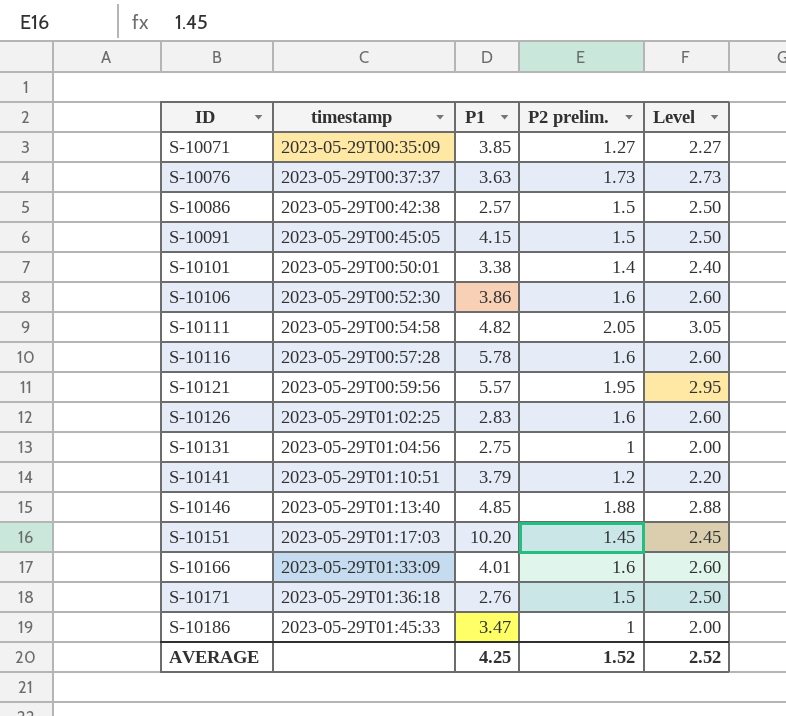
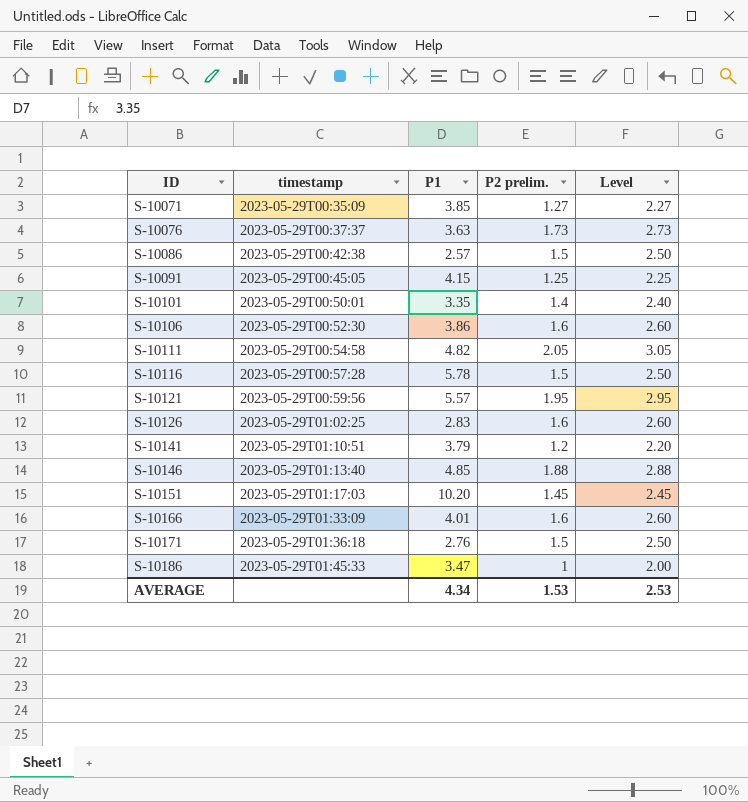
row S-10131: 2023-05-29T01:04:56 | 2.75 | 1 | 2.00 -> none
S-10091 | P2 prelim.: 1.5 -> 1.25
S-10091 | Level: 2.50 -> 2.25
S-10101 | P1: 3.38 -> 3.35
S-10116 | P2 prelim.: 1.6 -> 1.5
S-10116 | Level: 2.60 -> 2.50
AVERAGE | P1: 4.25 -> 4.34
AVERAGE | P2 prelim.: 1.52 -> 1.53
AVERAGE | Level: 2.52 -> 2.53

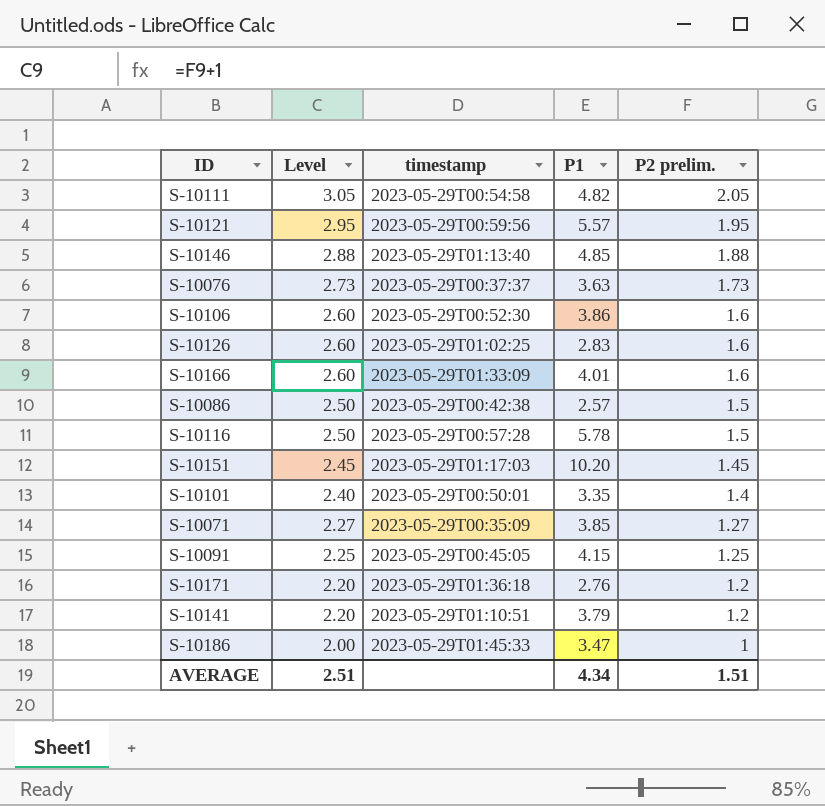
row order: ID ascending -> Level descending
column Level | position: 5 -> 2
S-10171 | Level: 2.50 -> 2.20
S-10171 | P2 prelim.: 1.5 -> 1.2
AVERAGE | Level: 2.53 -> 2.51
AVERAGE | P2 prelim.: 1.53 -> 1.51

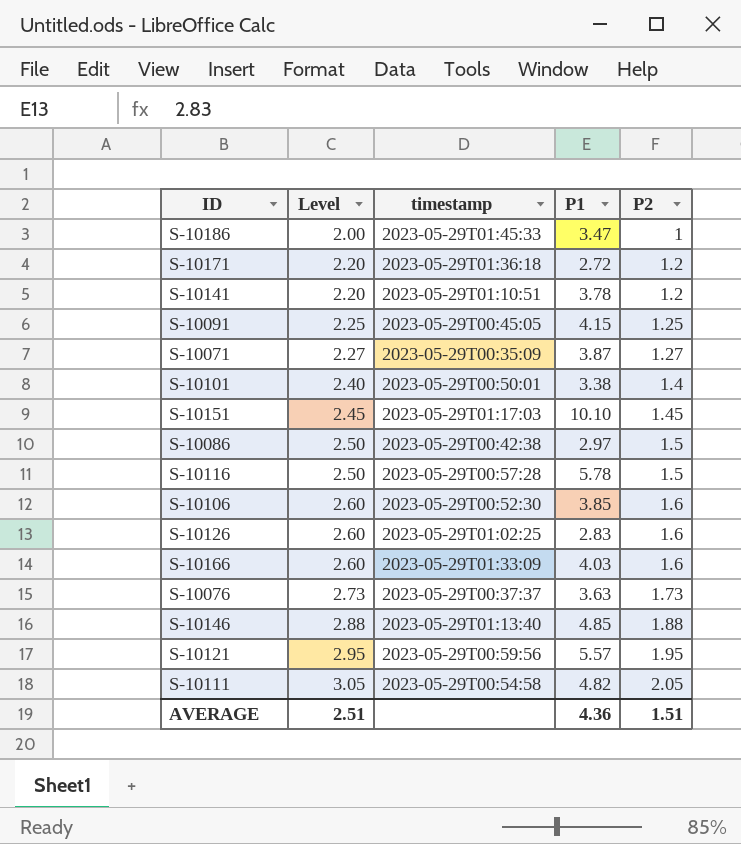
row order: Level descending -> Level ascending
column name: P2 prelim. -> P2
S-10171 | P1: 2.76 -> 2.72
S-10141 | P1: 3.79 -> 3.78
S-10071 | P1: 3.85 -> 3.87
S-10101 | P1: 3.35 -> 3.38
S-10151 | P1: 10.20 -> 10.10
S-10086 | P1: 2.57 -> 2.97
S-10106 | P1: 3.86 -> 3.85
S-10166 | P1: 4.01 -> 4.03
AVERAGE | P1: 4.34 -> 4.36

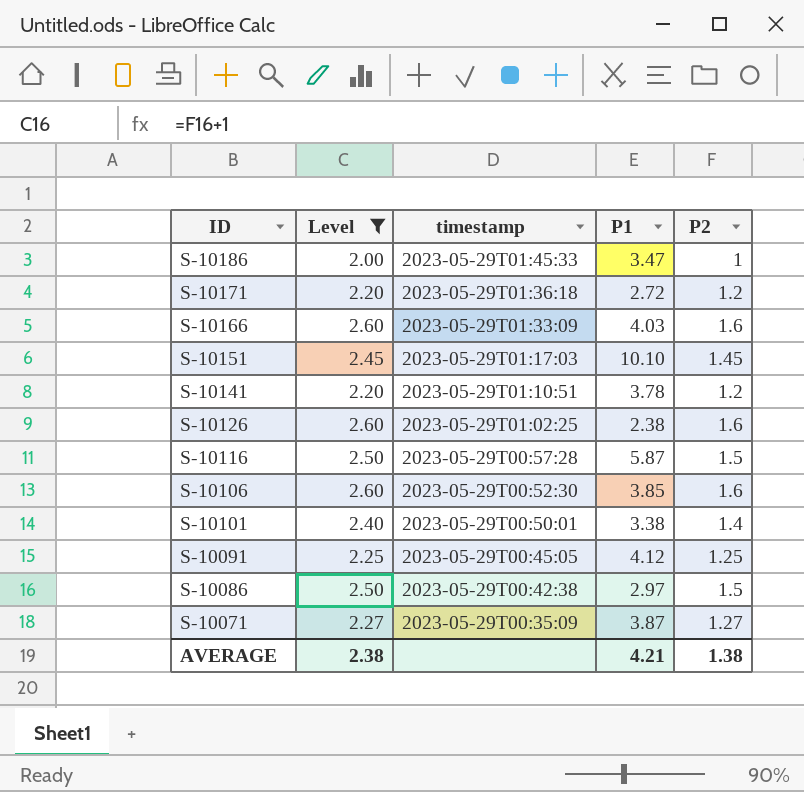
filter: none -> Level <= 2.60
row order: Level ascending -> ID descending
S-10126 | P1: 2.83 -> 2.38
S-10116 | P1: 5.78 -> 5.87
S-10091 | P1: 4.15 -> 4.12
AVERAGE | Level: 2.51 -> 2.38
AVERAGE | P1: 4.36 -> 4.21
AVERAGE | P2: 1.51 -> 1.38

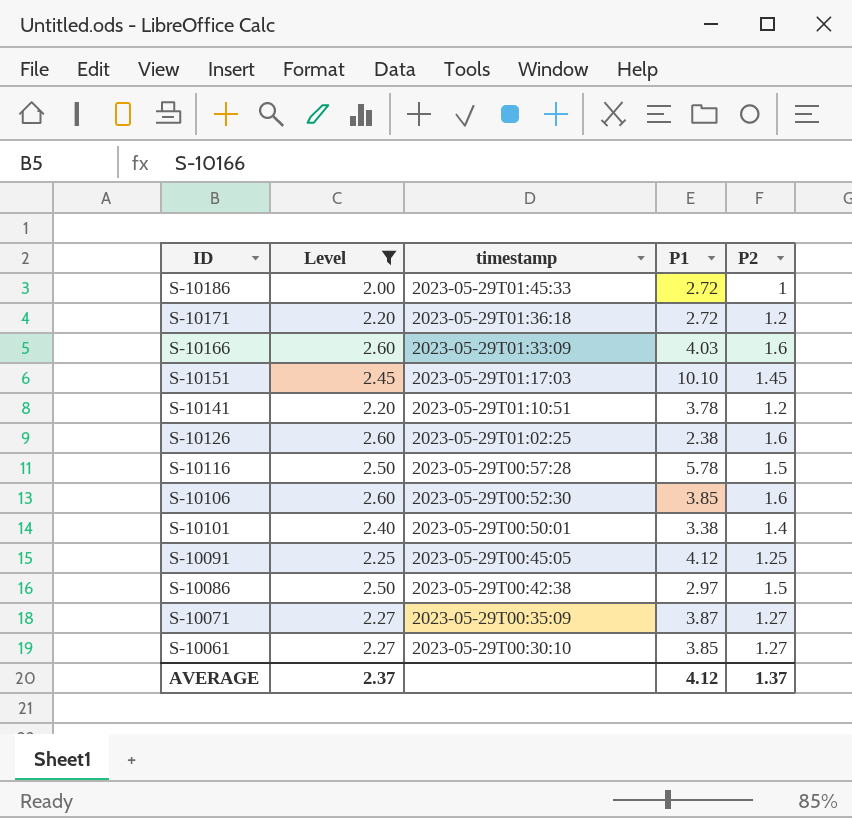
S-10186 | P1: 3.47 -> 2.72
S-10116 | P1: 5.87 -> 5.78
row S-10061: none -> 2.27 | 2023-05-29T00:30:10 | 3.85 | 1.27
AVERAGE | Level: 2.38 -> 2.37
AVERAGE | P1: 4.21 -> 4.12
AVERAGE | P2: 1.38 -> 1.37

